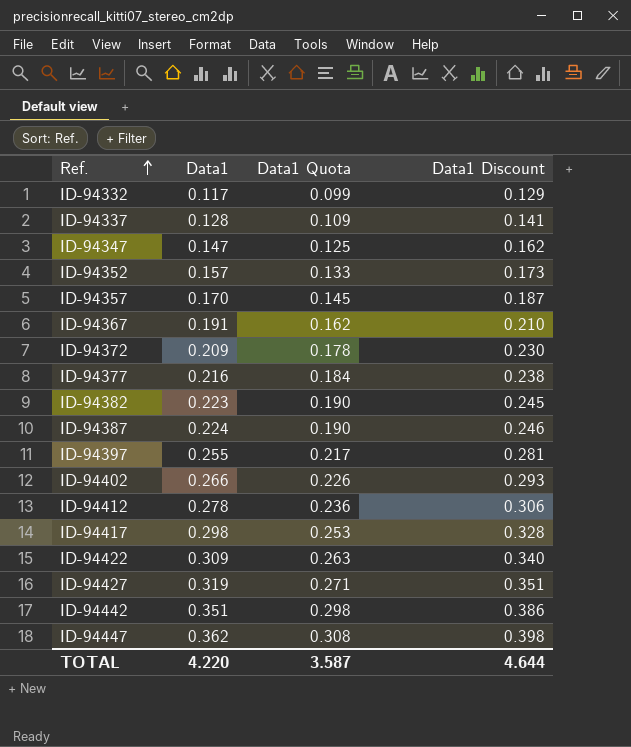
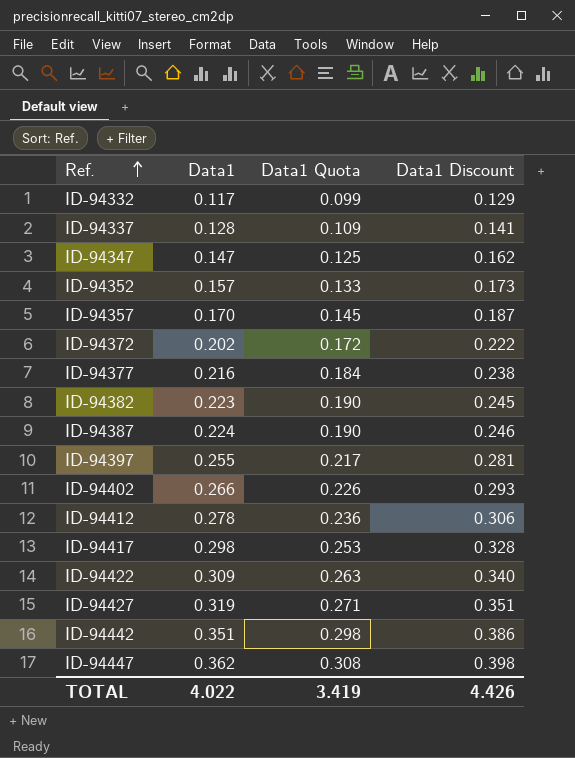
row ID-94367: 0.191 | 0.162 | 0.210 -> none
ID-94372 | Data1: 0.209 -> 0.202
ID-94372 | Data1 Quota: 0.178 -> 0.172
ID-94372 | Data1 Discount: 0.230 -> 0.222
TOTAL | Data1: 4.220 -> 4.022
TOTAL | Data1 Quota: 3.587 -> 3.419
TOTAL | Data1 Discount: 4.644 -> 4.426

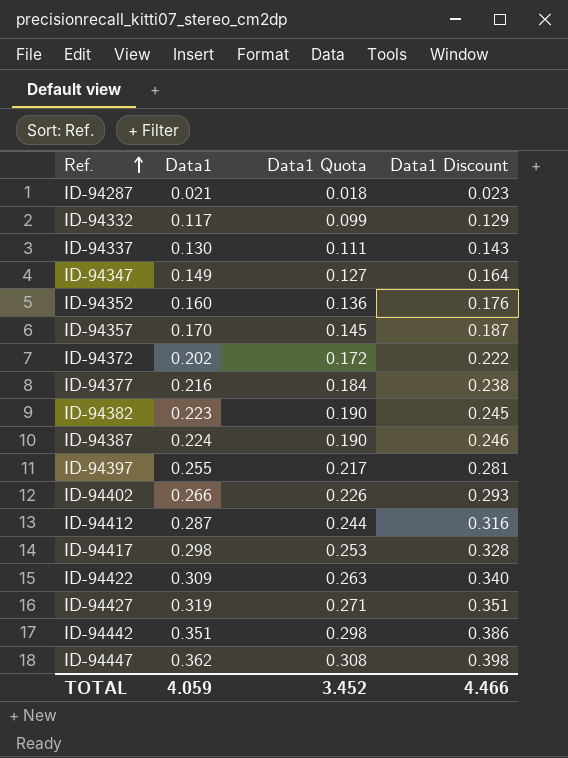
row ID-94287: none -> 0.021 | 0.018 | 0.023
ID-94337 | Data1: 0.128 -> 0.130
ID-94337 | Data1 Quota: 0.109 -> 0.111
ID-94337 | Data1 Discount: 0.141 -> 0.143
ID-94347 | Data1: 0.147 -> 0.149
ID-94347 | Data1 Quota: 0.125 -> 0.127
ID-94347 | Data1 Discount: 0.162 -> 0.164
ID-94352 | Data1: 0.157 -> 0.160
ID-94352 | Data1 Quota: 0.133 -> 0.136
ID-94352 | Data1 Discount: 0.173 -> 0.176
ID-94412 | Data1: 0.278 -> 0.287
ID-94412 | Data1 Quota: 0.236 -> 0.244
ID-94412 | Data1 Discount: 0.306 -> 0.316
TOTAL | Data1: 4.022 -> 4.059
TOTAL | Data1 Quota: 3.419 -> 3.452
TOTAL | Data1 Discount: 4.426 -> 4.466

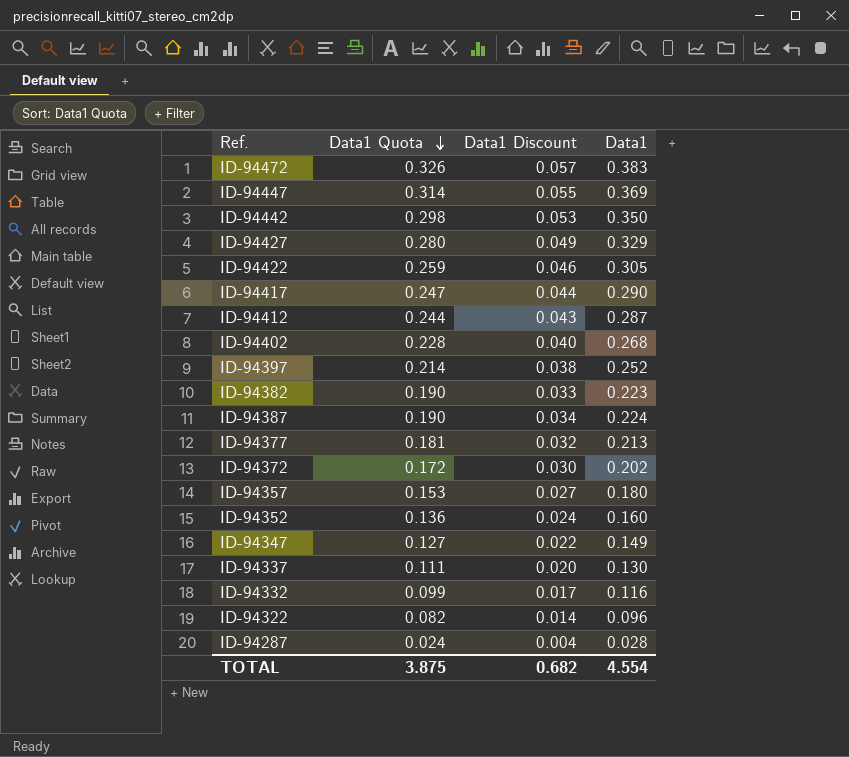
row order: Ref. ascending -> Data1 Quota descending
column Data1 Discount | formula: [Data1] * 1.1 -> [Data1] * 0.15
column Data1 | position: 2 -> 4
row ID-94472: none -> 0.326 | 0.057 | 0.383
ID-94447 | Data1 Quota: 0.308 -> 0.314
ID-94447 | Data1: 0.362 -> 0.369
ID-94442 | Data1: 0.351 -> 0.350
ID-94427 | Data1 Quota: 0.271 -> 0.280
ID-94427 | Data1: 0.319 -> 0.329
ID-94422 | Data1 Quota: 0.263 -> 0.259
ID-94422 | Data1: 0.309 -> 0.305
ID-94417 | Data1 Quota: 0.253 -> 0.247
ID-94417 | Data1: 0.298 -> 0.290
ID-94402 | Data1 Quota: 0.226 -> 0.228
ID-94402 | Data1: 0.266 -> 0.268
ID-94397 | Data1 Quota: 0.217 -> 0.214
ID-94397 | Data1: 0.255 -> 0.252
ID-94377 | Data1 Quota: 0.184 -> 0.181
ID-94377 | Data1: 0.216 -> 0.213
ID-94357 | Data1 Quota: 0.145 -> 0.153
ID-94357 | Data1: 0.170 -> 0.180
ID-94332 | Data1: 0.117 -> 0.116
row ID-94322: none -> 0.082 | 0.014 | 0.096
ID-94287 | Data1 Quota: 0.018 -> 0.024
ID-94287 | Data1: 0.021 -> 0.028
TOTAL | Data1 Quota: 3.452 -> 3.875
TOTAL | Data1 Discount: 4.466 -> 0.682
TOTAL | Data1: 4.059 -> 4.554

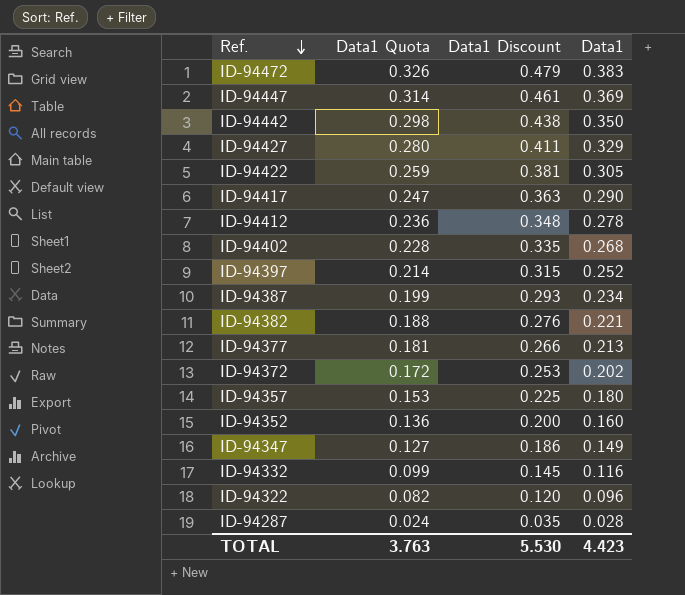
row order: Data1 Quota descending -> Ref. descending
column Data1 Discount | formula: [Data1] * 0.15 -> [Data1] * 1.25
row ID-94337: 0.111 | 0.020 | 0.130 -> none
ID-94412 | Data1 Quota: 0.244 -> 0.236
ID-94412 | Data1: 0.287 -> 0.278
ID-94387 | Data1 Quota: 0.190 -> 0.199
ID-94387 | Data1: 0.224 -> 0.234
ID-94382 | Data1 Quota: 0.190 -> 0.188
ID-94382 | Data1: 0.223 -> 0.221
TOTAL | Data1 Quota: 3.875 -> 3.763
TOTAL | Data1 Discount: 0.682 -> 5.530
TOTAL | Data1: 4.554 -> 4.423

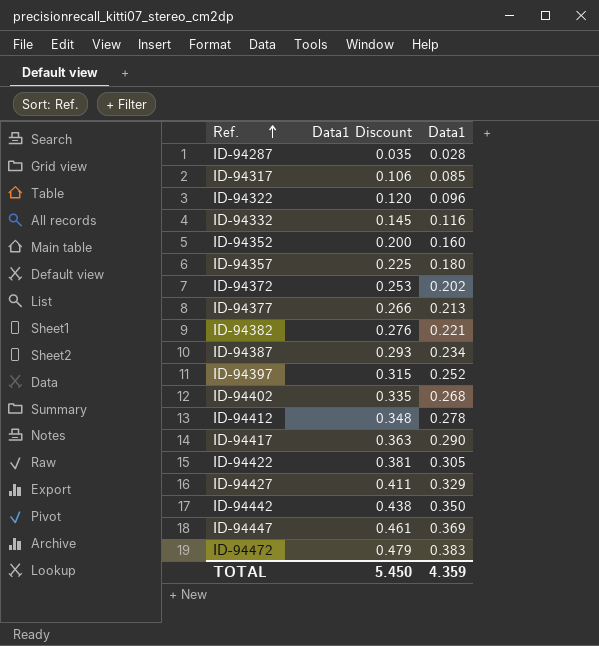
row order: Ref. descending -> Ref. ascending
column Data1 Quota | formula: [Data1] * 0.85 -> none
row ID-94347: 0.127 | 0.186 | 0.149 -> none
row ID-94317: none -> 0.106 | 0.085
TOTAL | Data1 Discount: 5.530 -> 5.450
TOTAL | Data1: 4.423 -> 4.359

